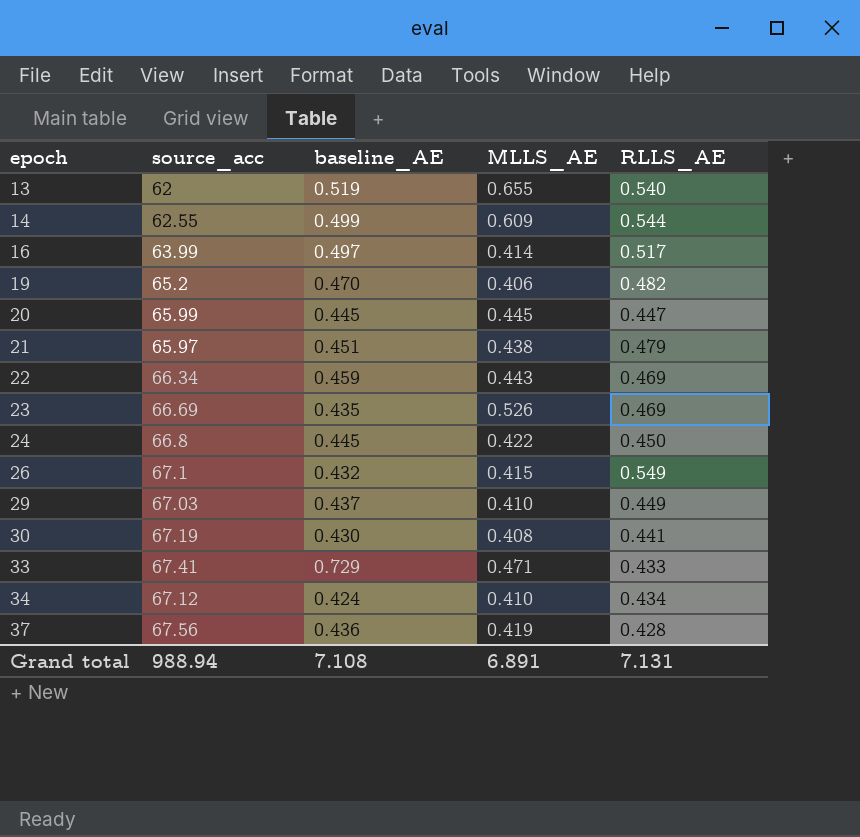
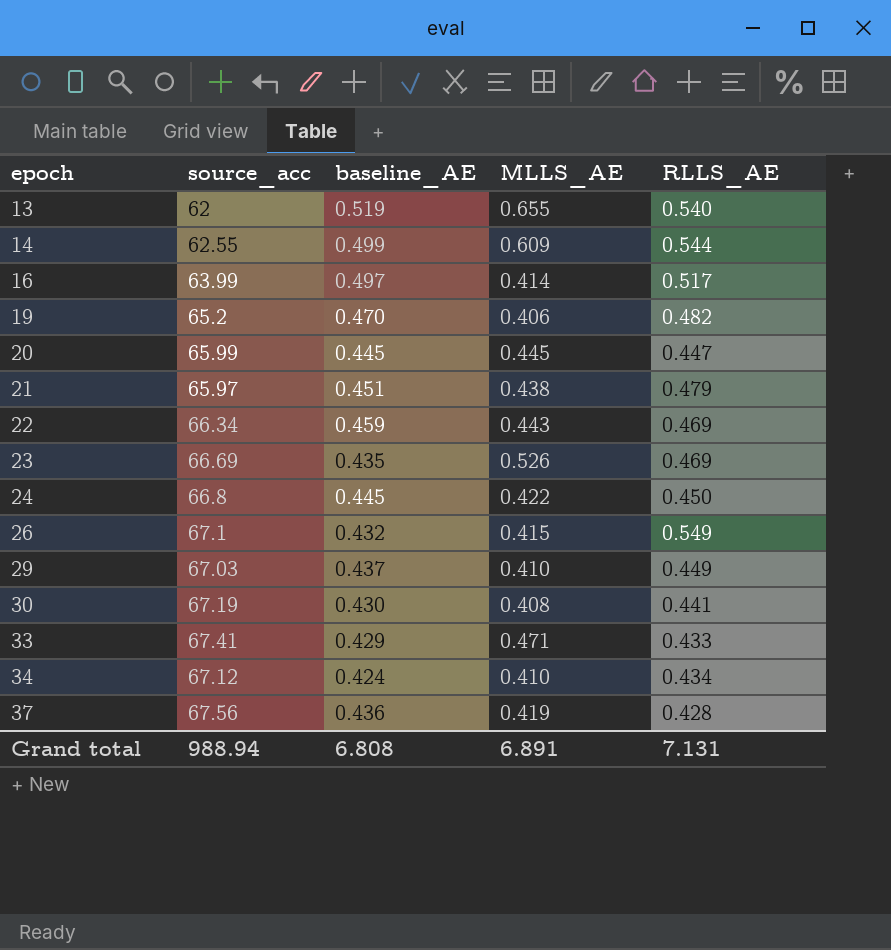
33 | baseline_AE: 0.729 -> 0.429
Grand total | baseline_AE: 7.108 -> 6.808

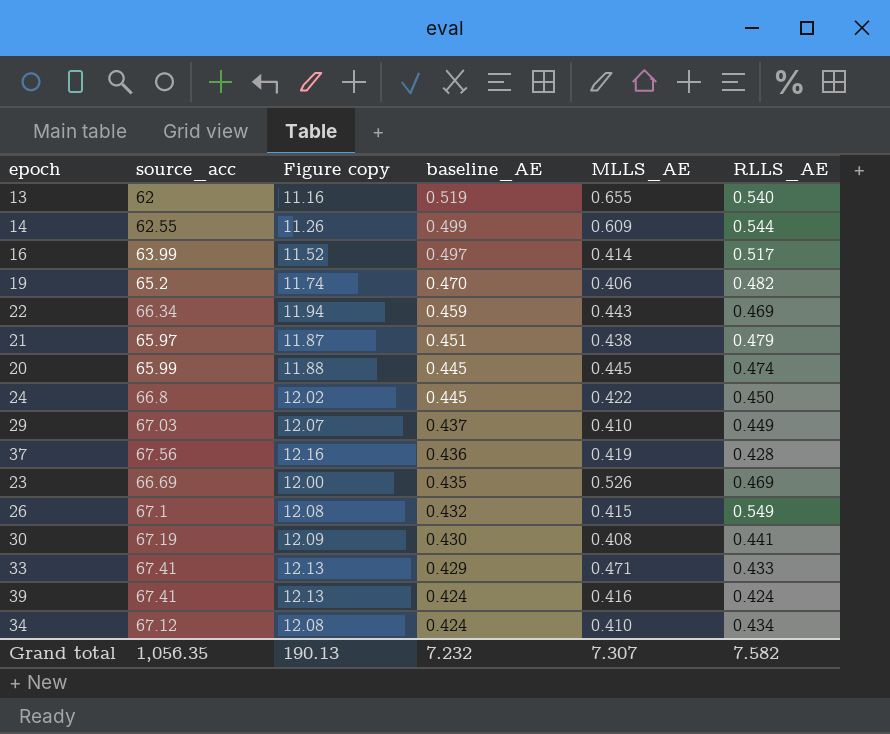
row order: epoch ascending -> baseline_AE descending
column Figure copy | formula: none -> [source_acc] * 0.18
20 | RLLS_AE: 0.447 -> 0.474
row 39: none -> 67.41 | 12.13 | 0.424 | 0.416 | 0.424
Grand total | source_acc: 988.94 -> 1,056.35
Grand total | baseline_AE: 6.808 -> 7.232
Grand total | MLLS_AE: 6.891 -> 7.307
Grand total | RLLS_AE: 7.131 -> 7.582

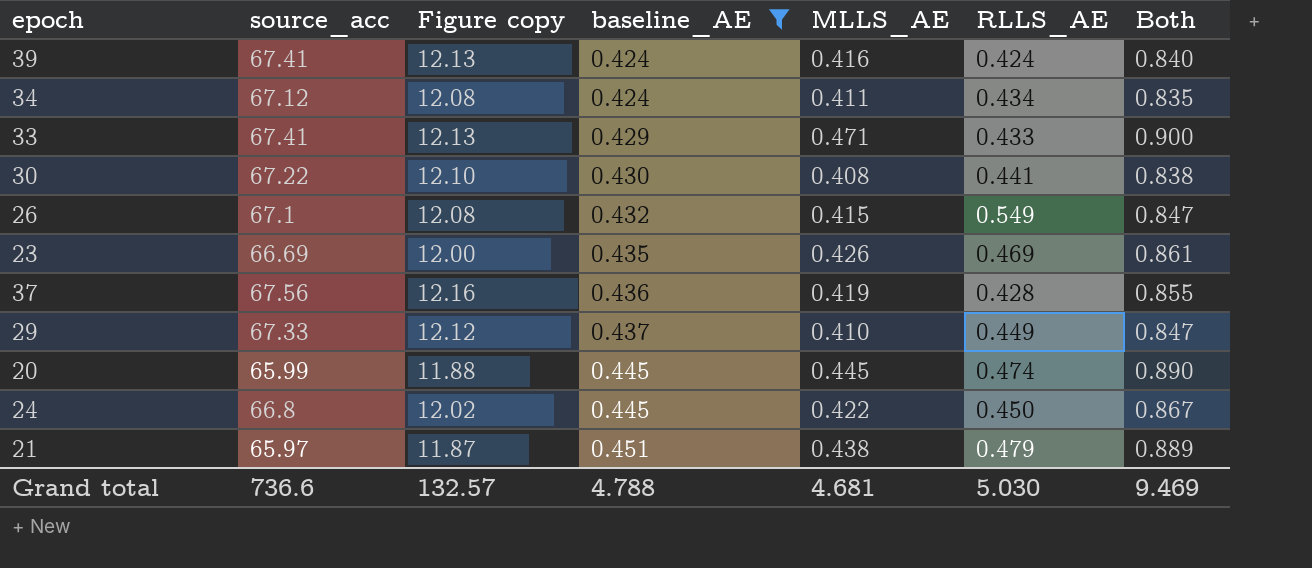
filter: none -> baseline_AE <= 0.451
row order: baseline_AE descending -> baseline_AE ascending
column Both | formula: none -> [baseline_AE] + [MLLS_AE]
34 | MLLS_AE: 0.410 -> 0.411
30 | source_acc: 67.19 -> 67.22
30 | Figure copy: 12.09 -> 12.10
23 | MLLS_AE: 0.526 -> 0.426
29 | source_acc: 67.03 -> 67.33
29 | Figure copy: 12.07 -> 12.12
Grand total | source_acc: 1,056.35 -> 736.6
Grand total | Figure copy: 190.13 -> 132.57
Grand total | baseline_AE: 7.232 -> 4.788
Grand total | MLLS_AE: 7.307 -> 4.681
Grand total | RLLS_AE: 7.582 -> 5.030

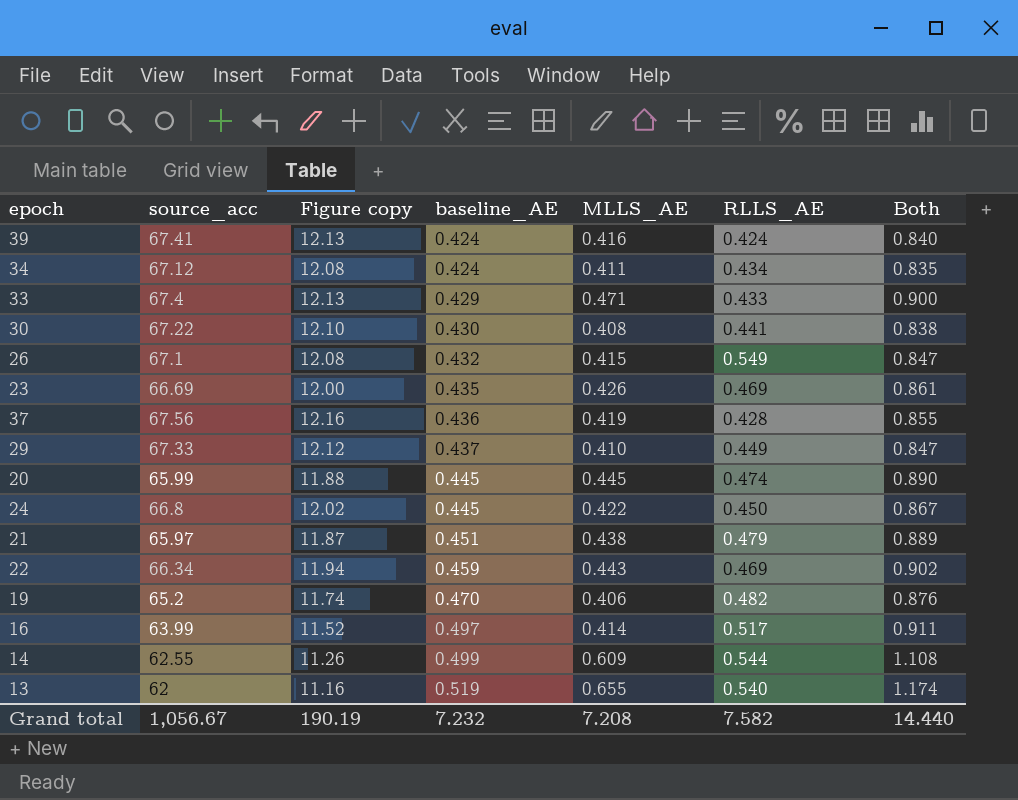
filter: baseline_AE <= 0.451 -> none
33 | source_acc: 67.41 -> 67.4
Grand total | source_acc: 736.6 -> 1,056.67
Grand total | Figure copy: 132.57 -> 190.19
Grand total | baseline_AE: 4.788 -> 7.232
Grand total | MLLS_AE: 4.681 -> 7.208
Grand total | RLLS_AE: 5.030 -> 7.582
Grand total | Both: 9.469 -> 14.440

